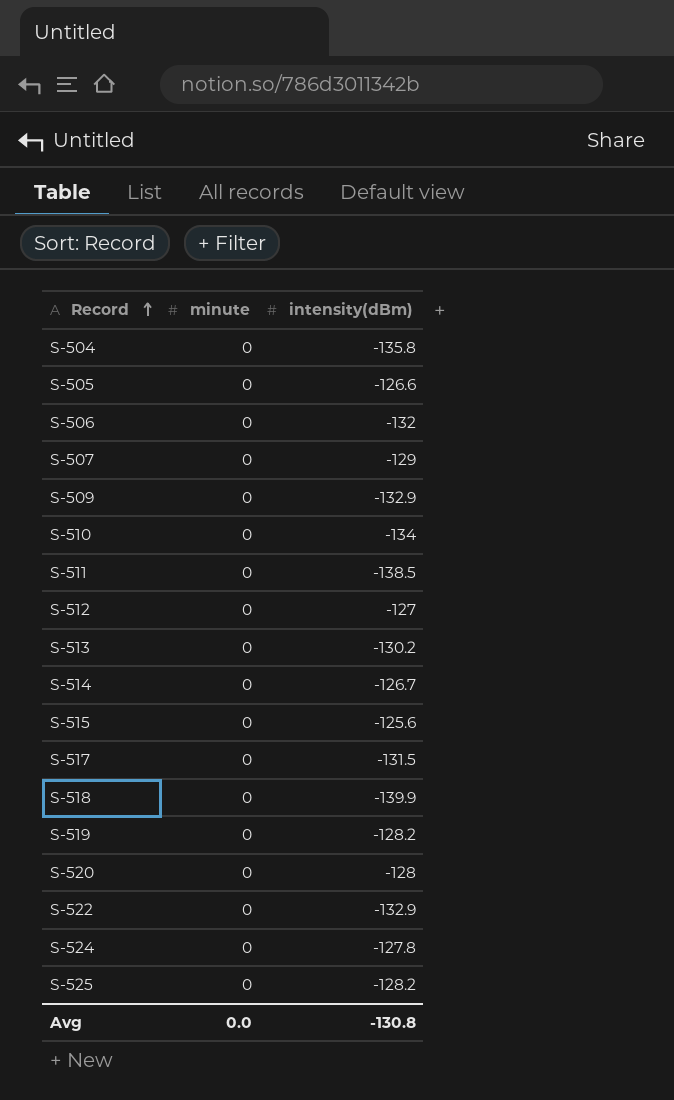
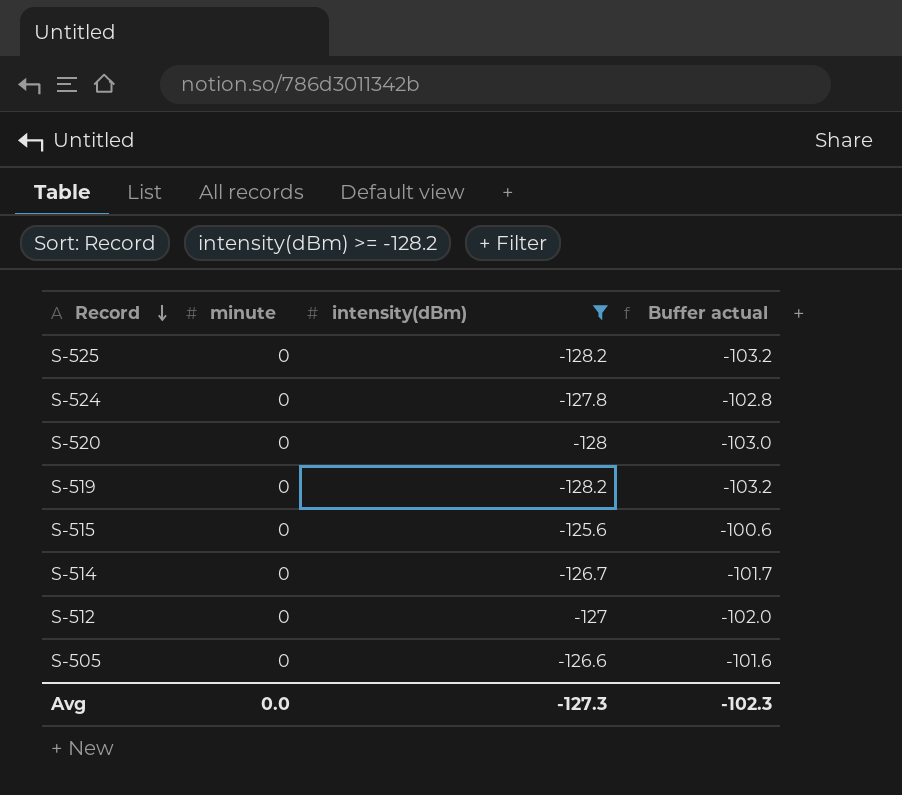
filter: none -> intensity(dBm) >= -128.2
row order: Record ascending -> Record descending
column Buffer actual | formula: none -> [intensity(dBm)] + 25
Avg | intensity(dBm): -130.8 -> -127.3

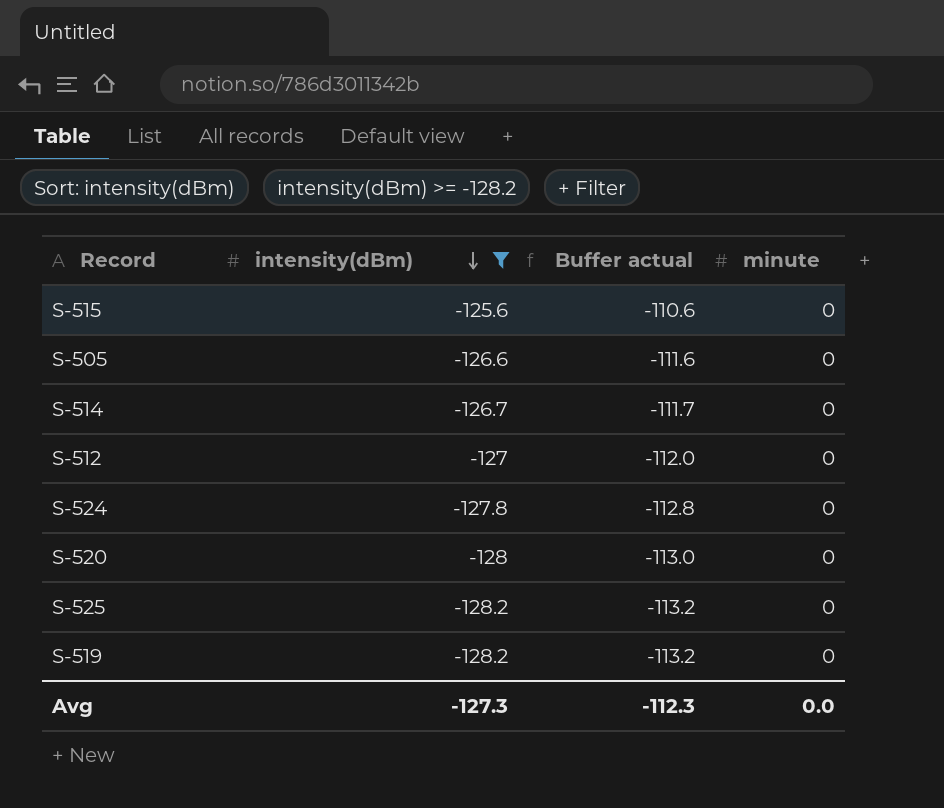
row order: Record descending -> intensity(dBm) descending
column Buffer actual | formula: [intensity(dBm)] + 25 -> [intensity(dBm)] + 15
column minute | position: 2 -> 4
Avg | Buffer actual: -102.3 -> -112.3

